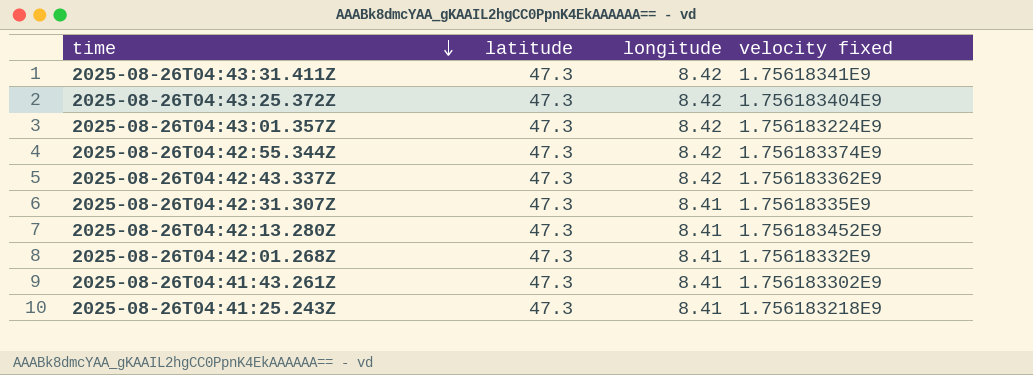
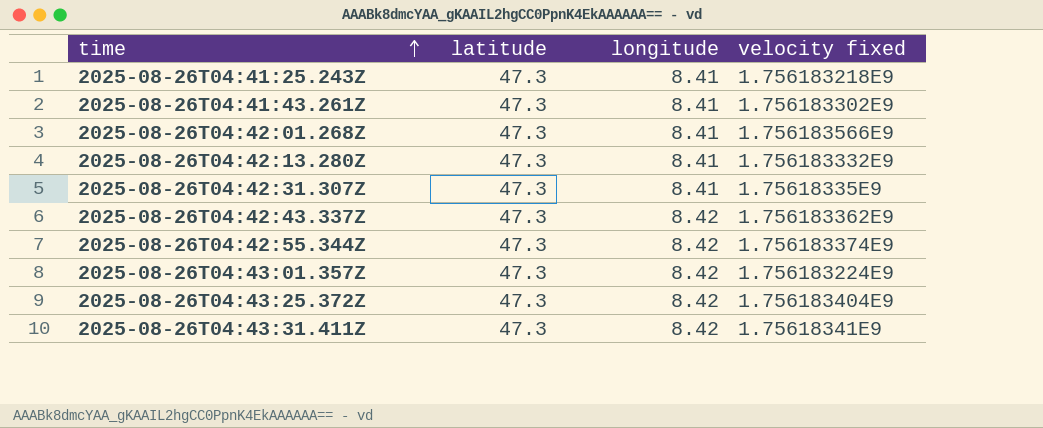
row order: time descending -> time ascending
2025-08-26T04:42:01.268Z | velocity fixed: 1.75618332E9 -> 1.756183566E9
2025-08-26T04:42:13.280Z | velocity fixed: 1.756183452E9 -> 1.756183332E9

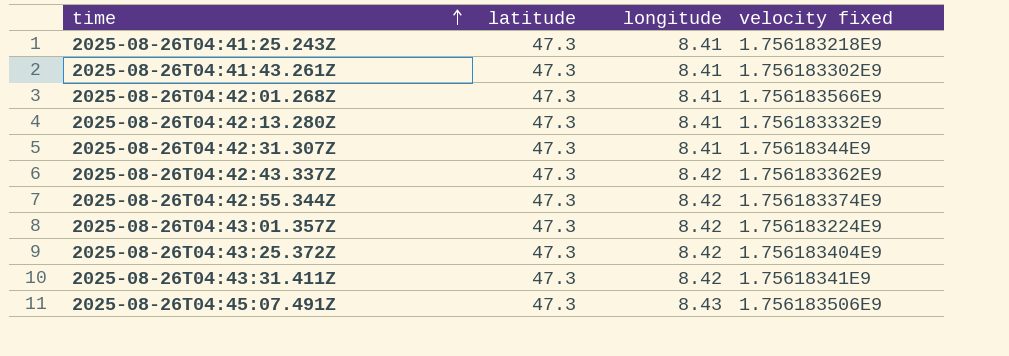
2025-08-26T04:42:31.307Z | velocity fixed: 1.75618335E9 -> 1.75618344E9
row 2025-08-26T04:45:07.491Z: none -> 47.3 | 8.43 | 1.756183506E9

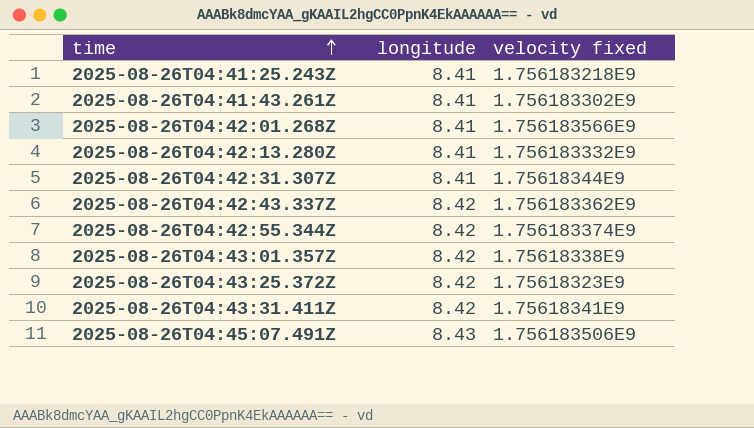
column latitude | position: 2 -> none
2025-08-26T04:43:01.357Z | velocity fixed: 1.756183224E9 -> 1.75618338E9
2025-08-26T04:43:25.372Z | velocity fixed: 1.756183404E9 -> 1.75618323E9

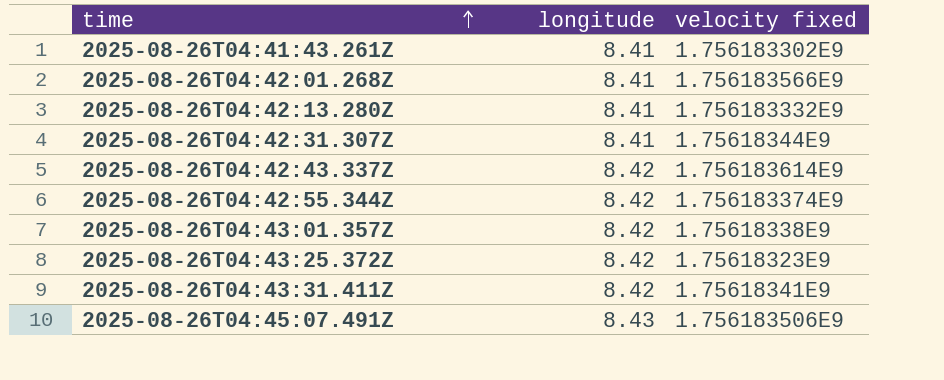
row 2025-08-26T04:41:25.243Z: 8.41 | 1.756183218E9 -> none
2025-08-26T04:42:43.337Z | velocity fixed: 1.756183362E9 -> 1.756183614E9

